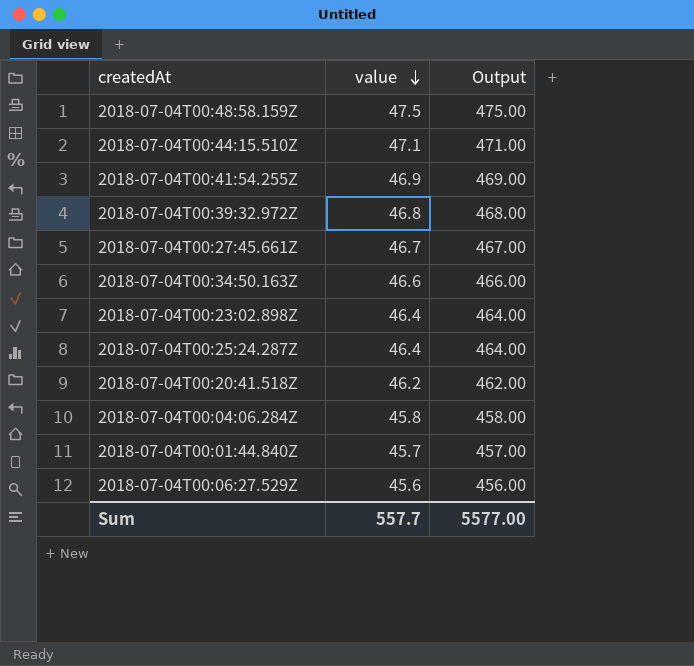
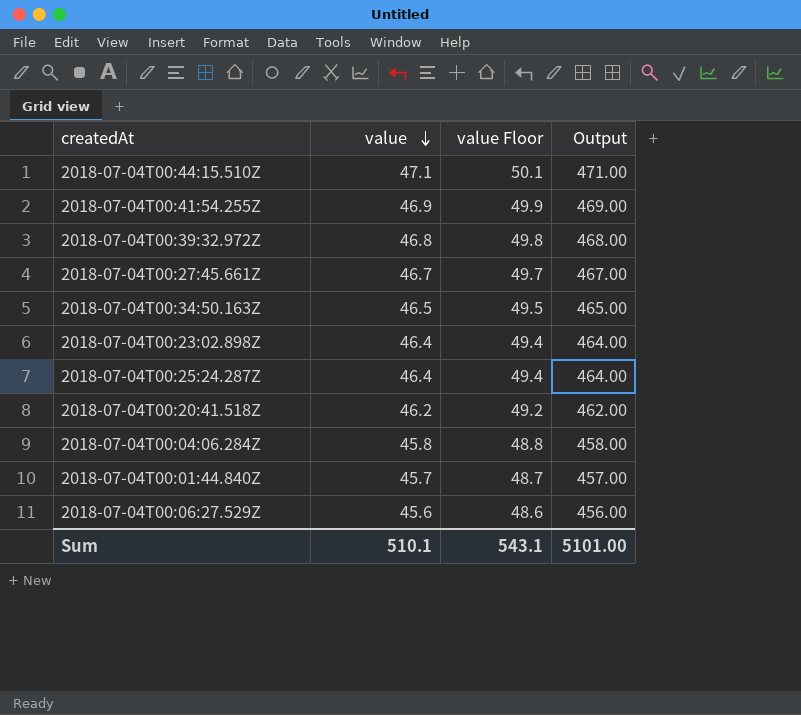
column value Floor | formula: none -> [value] + 3
row 2018-07-04T00:48:58.159Z: 47.5 | 475.00 -> none
2018-07-04T00:34:50.163Z | value: 46.6 -> 46.5
2018-07-04T00:34:50.163Z | Output: 466.00 -> 465.00
Sum | value: 557.7 -> 510.1
Sum | Output: 5577.00 -> 5101.00

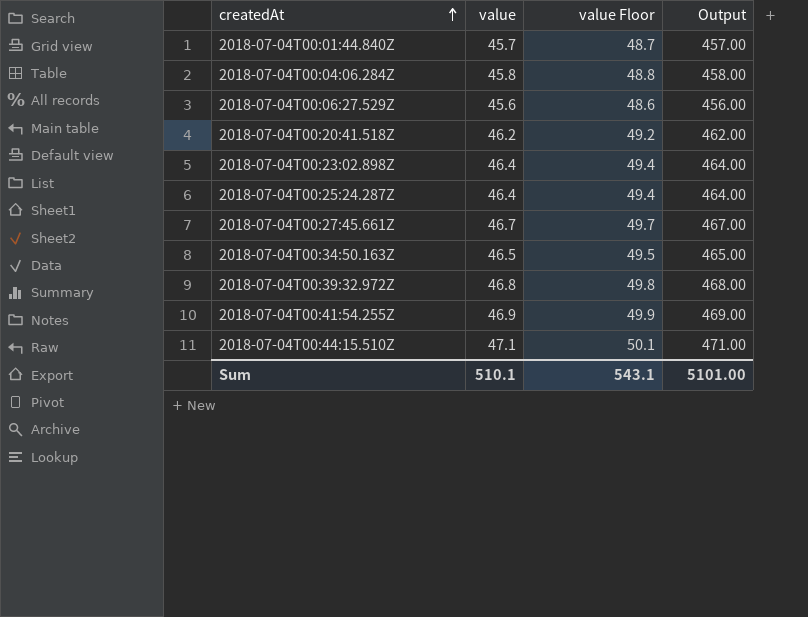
row order: value descending -> createdAt ascending

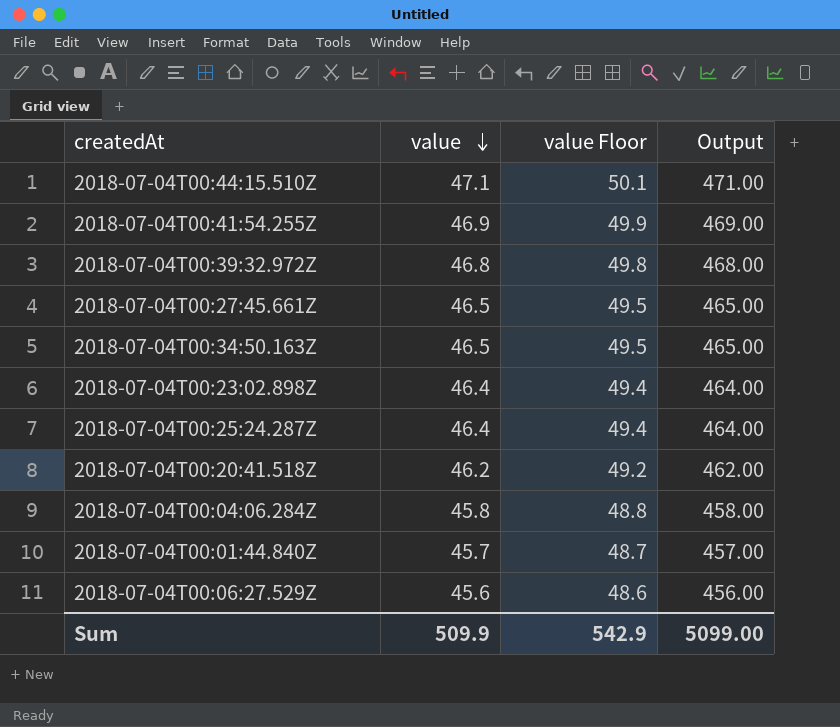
row order: createdAt ascending -> value descending
2018-07-04T00:27:45.661Z | value: 46.7 -> 46.5
2018-07-04T00:27:45.661Z | value Floor: 49.7 -> 49.5
2018-07-04T00:27:45.661Z | Output: 467.00 -> 465.00
Sum | value: 510.1 -> 509.9
Sum | value Floor: 543.1 -> 542.9
Sum | Output: 5101.00 -> 5099.00

